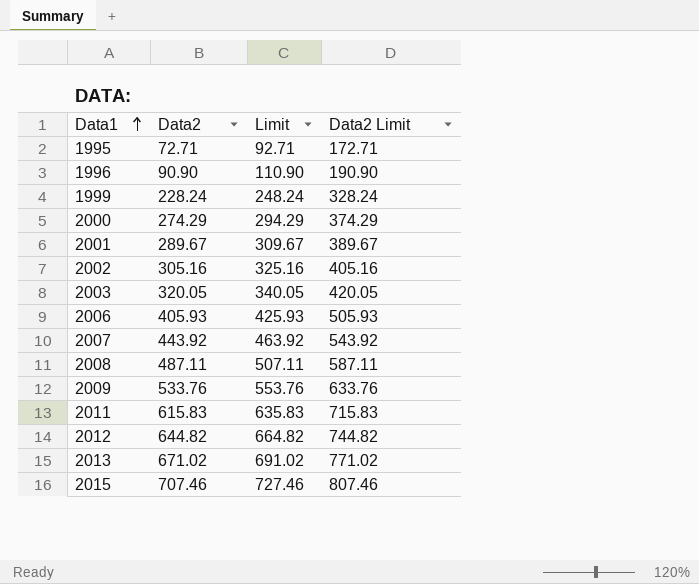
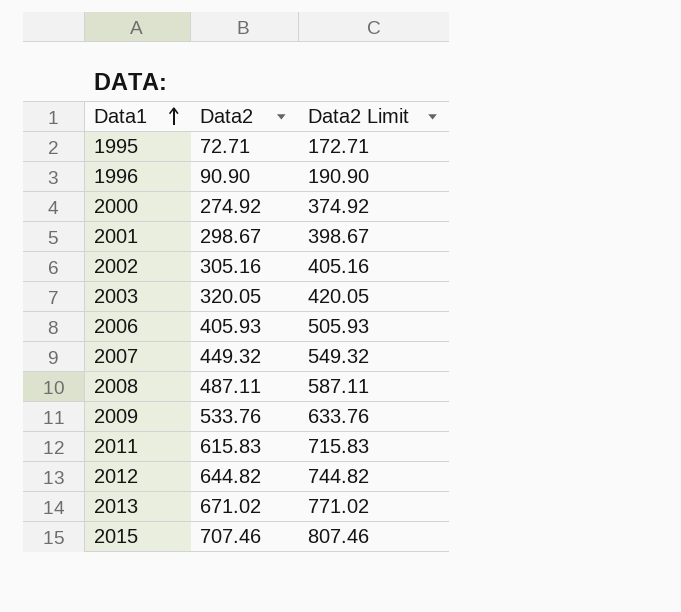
column Limit | formula: [Data2] + 20 -> none
row 1999: 228.24 | 248.24 | 328.24 -> none
2000 | Data2: 274.29 -> 274.92
2000 | Data2 Limit: 374.29 -> 374.92
2001 | Data2: 289.67 -> 298.67
2001 | Data2 Limit: 389.67 -> 398.67
2007 | Data2: 443.92 -> 449.32
2007 | Data2 Limit: 543.92 -> 549.32

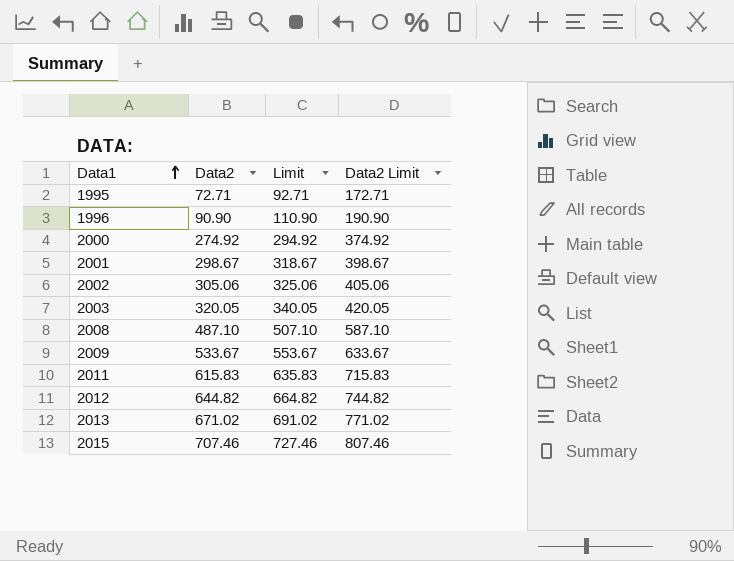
column Limit | formula: none -> [Data2] + 20
row 2006: 405.93 | 505.93 -> none
row 2007: 449.32 | 549.32 -> none
2002 | Data2: 305.16 -> 305.06
2002 | Data2 Limit: 405.16 -> 405.06
2008 | Data2: 487.11 -> 487.10
2008 | Data2 Limit: 587.11 -> 587.10
2009 | Data2: 533.76 -> 533.67
2009 | Data2 Limit: 633.76 -> 633.67

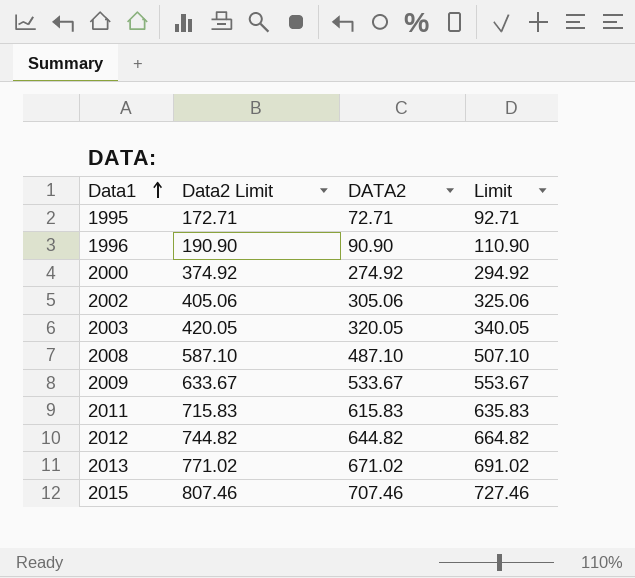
column Data2 Limit | position: 4 -> 2
column name: Data2 -> DATA2
row 2001: 298.67 | 318.67 | 398.67 -> none

